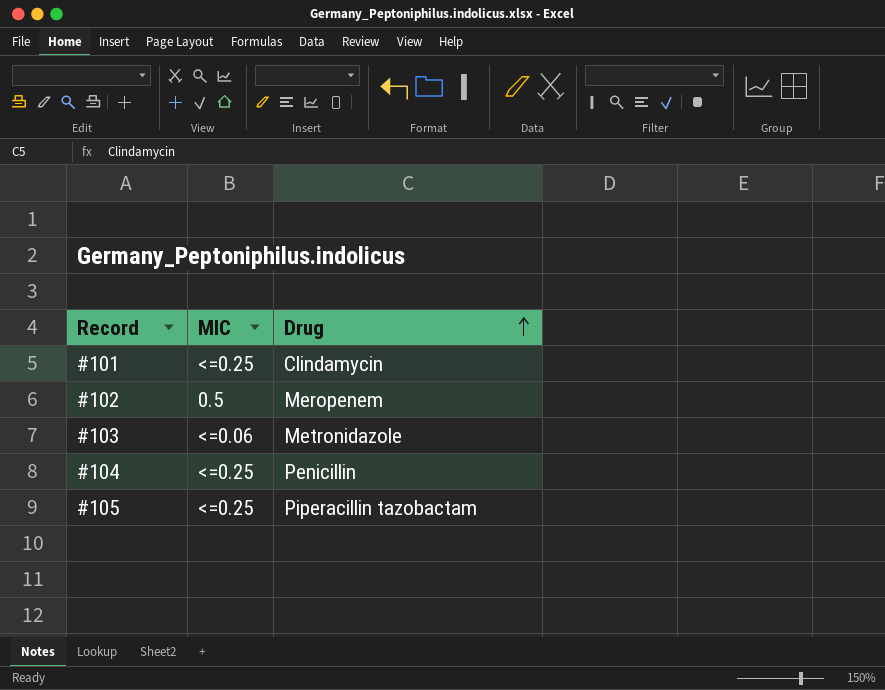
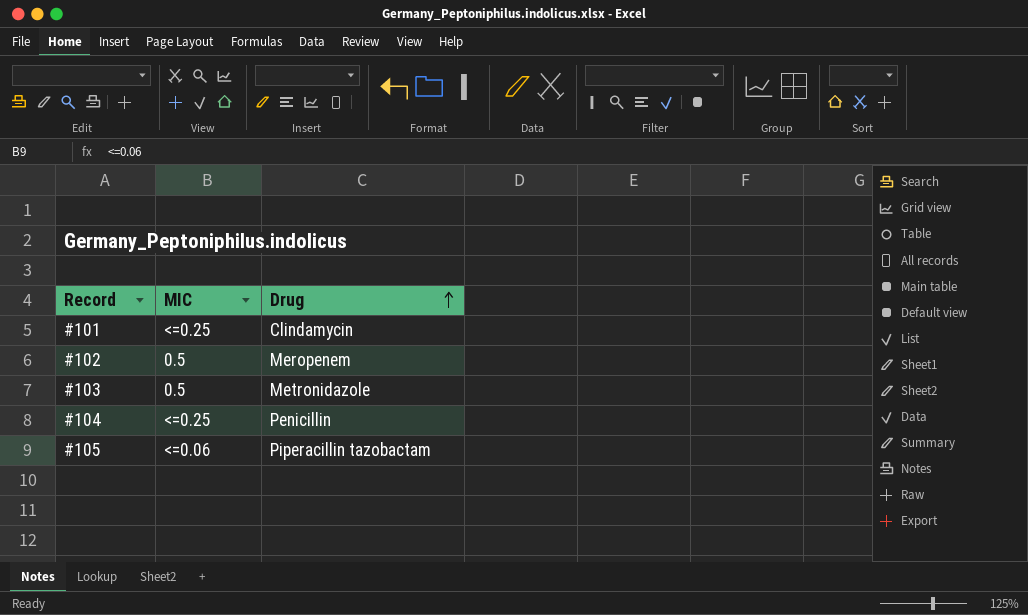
#103 | MIC: <=0.06 -> 0.5
#105 | MIC: <=0.25 -> <=0.06

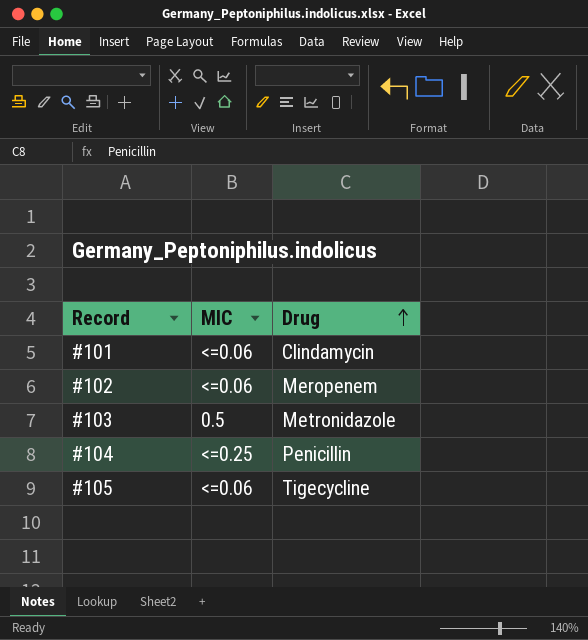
#101 | MIC: <=0.25 -> <=0.06
#102 | MIC: 0.5 -> <=0.06
#105 | Drug: Piperacillin tazobactam -> Tigecycline

